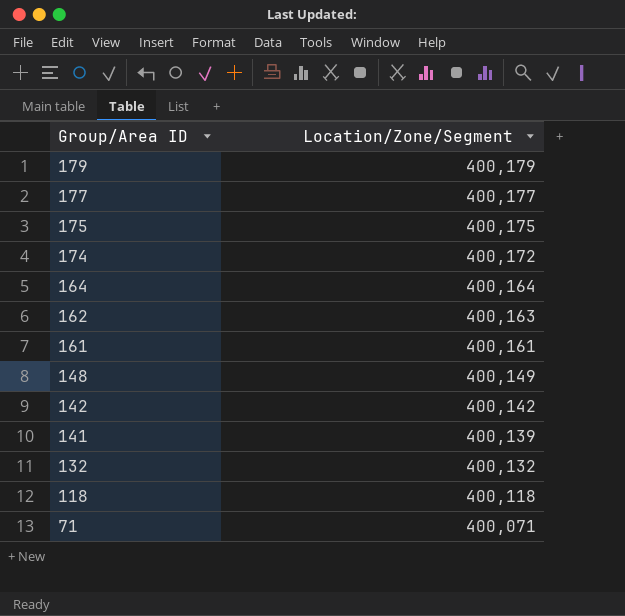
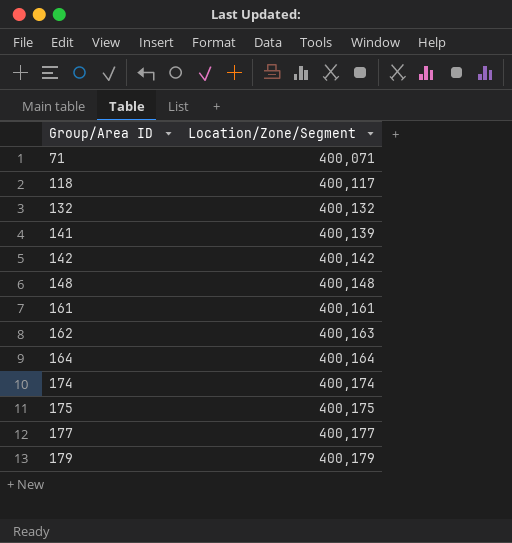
row order: Group/Area ID descending -> Group/Area ID ascending
118 | Location/Zone/Segment: 400,118 -> 400,117
148 | Location/Zone/Segment: 400,149 -> 400,148
174 | Location/Zone/Segment: 400,172 -> 400,174

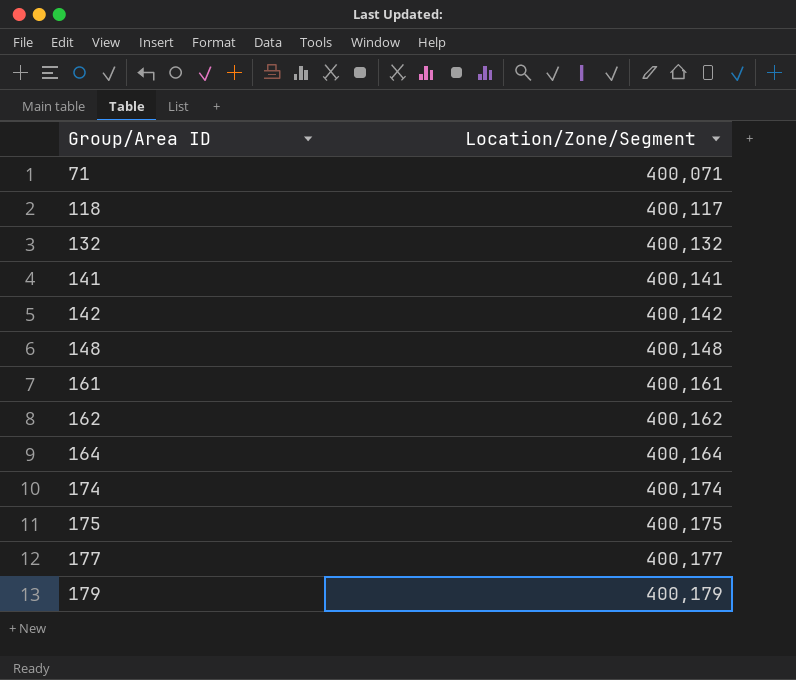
141 | Location/Zone/Segment: 400,139 -> 400,141
162 | Location/Zone/Segment: 400,163 -> 400,162

